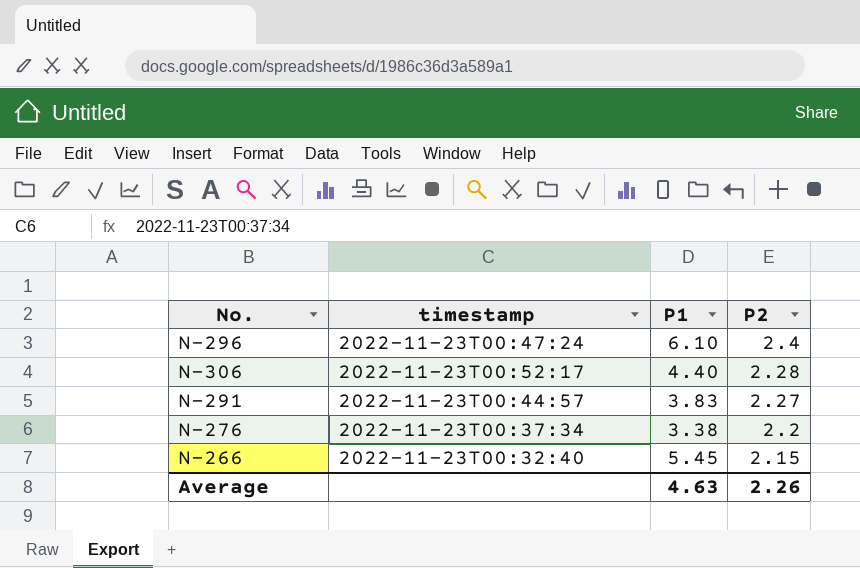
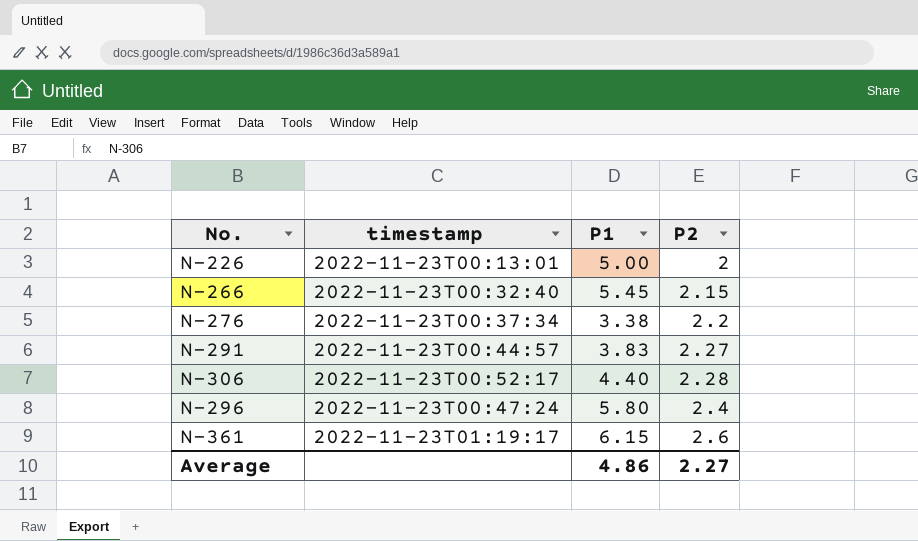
row order: P2 descending -> P2 ascending
row N-226: none -> 2022-11-23T00:13:01 | 5.00 | 2
N-296 | P1: 6.10 -> 5.80
row N-361: none -> 2022-11-23T01:19:17 | 6.15 | 2.6
Average | P1: 4.63 -> 4.86
Average | P2: 2.26 -> 2.27

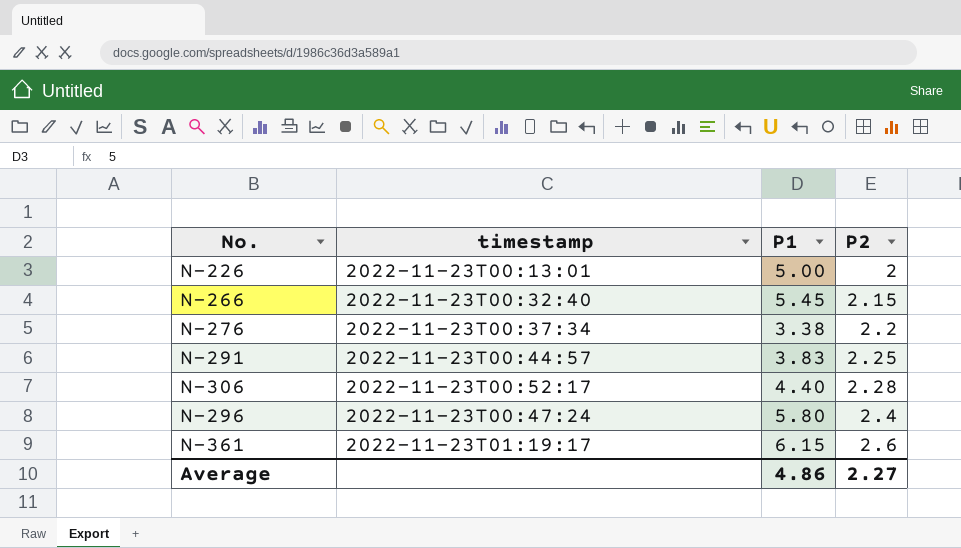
N-291 | P2: 2.27 -> 2.25

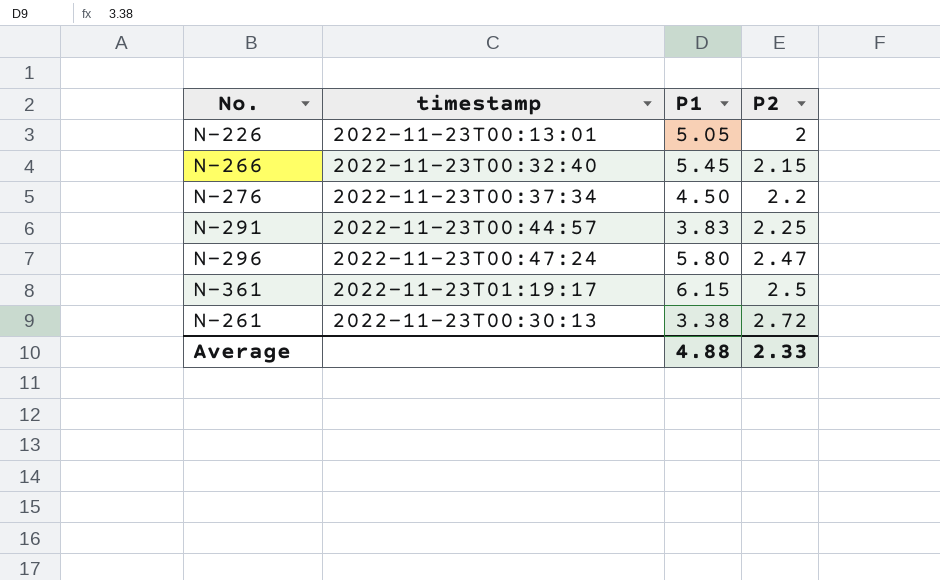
row N-306: 2022-11-23T00:52:17 | 4.40 | 2.28 -> none
N-226 | P1: 5.00 -> 5.05
N-276 | P1: 3.38 -> 4.50
N-296 | P2: 2.4 -> 2.47
N-361 | P2: 2.6 -> 2.5
row N-261: none -> 2022-11-23T00:30:13 | 3.38 | 2.72
Average | P1: 4.86 -> 4.88
Average | P2: 2.27 -> 2.33

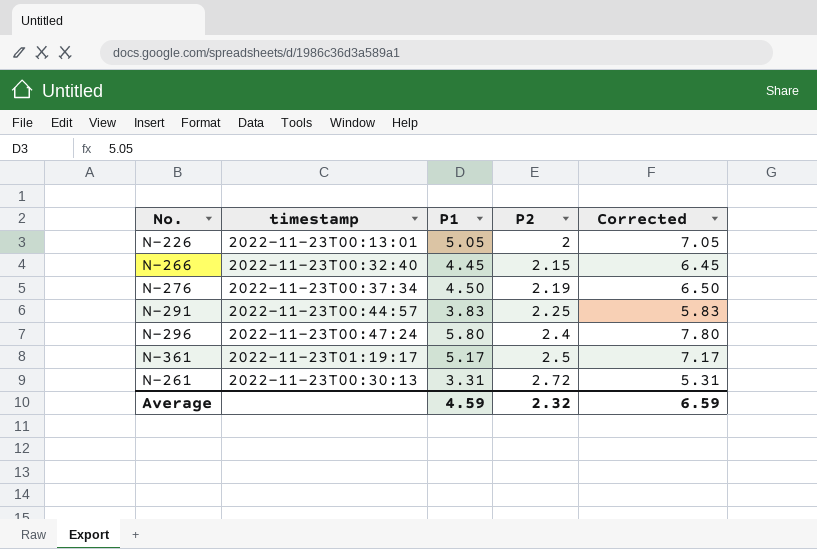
column Corrected | formula: none -> [P1] + 2
N-266 | P1: 5.45 -> 4.45
N-276 | P2: 2.2 -> 2.19
N-296 | P2: 2.47 -> 2.4
N-361 | P1: 6.15 -> 5.17
N-261 | P1: 3.38 -> 3.31
Average | P1: 4.88 -> 4.59
Average | P2: 2.33 -> 2.32

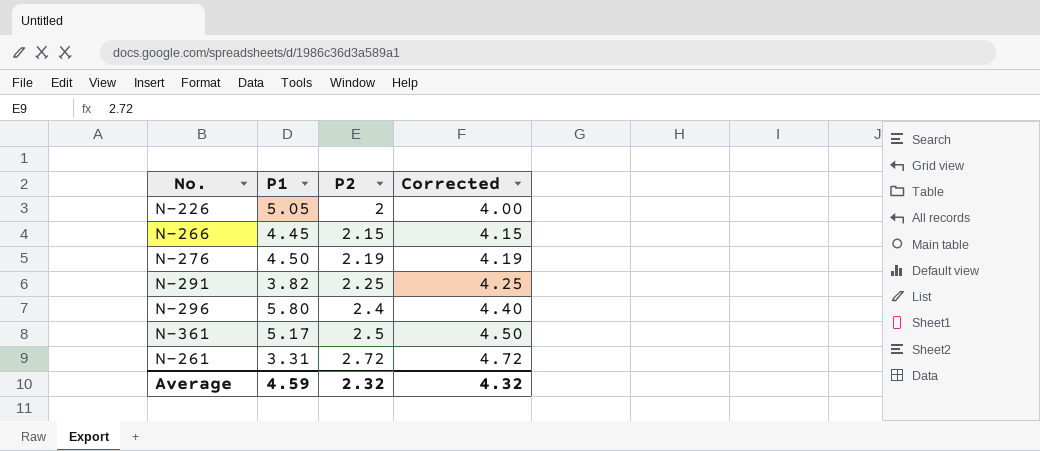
column timestamp | position: 2 -> none
column Corrected | formula: [P1] + 2 -> [P2] + 2
N-291 | P1: 3.83 -> 3.82
Average | Corrected: 6.59 -> 4.32

